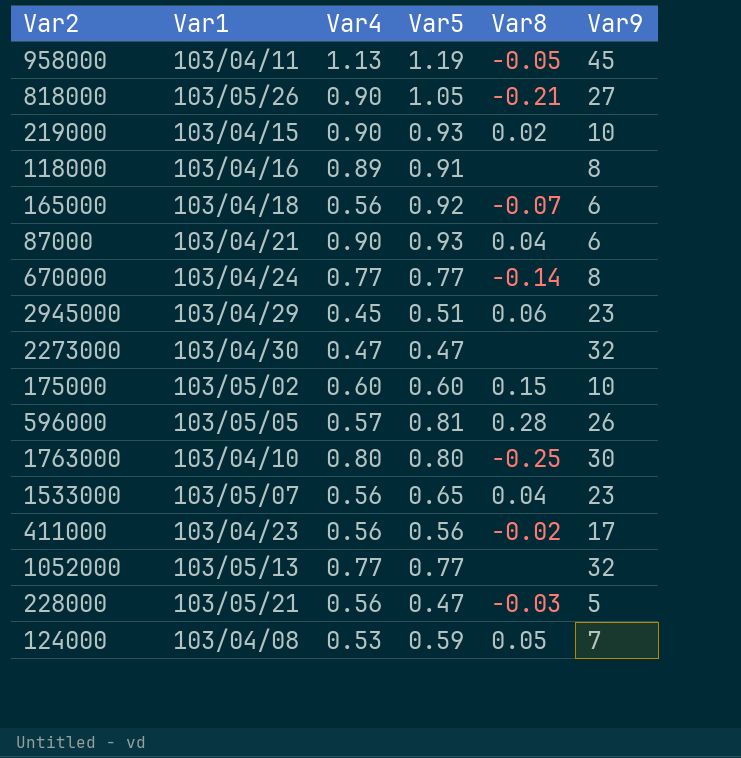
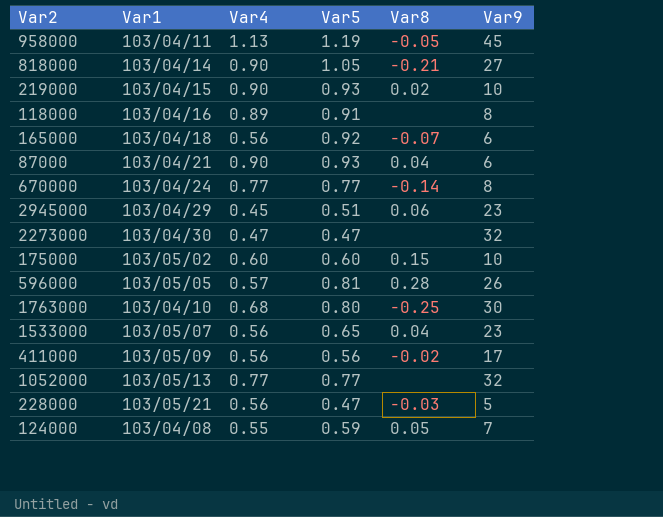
818000 | Var1: 103/05/26 -> 103/04/14
1763000 | Var4: 0.80 -> 0.68
411000 | Var1: 103/04/23 -> 103/05/09
124000 | Var4: 0.53 -> 0.55

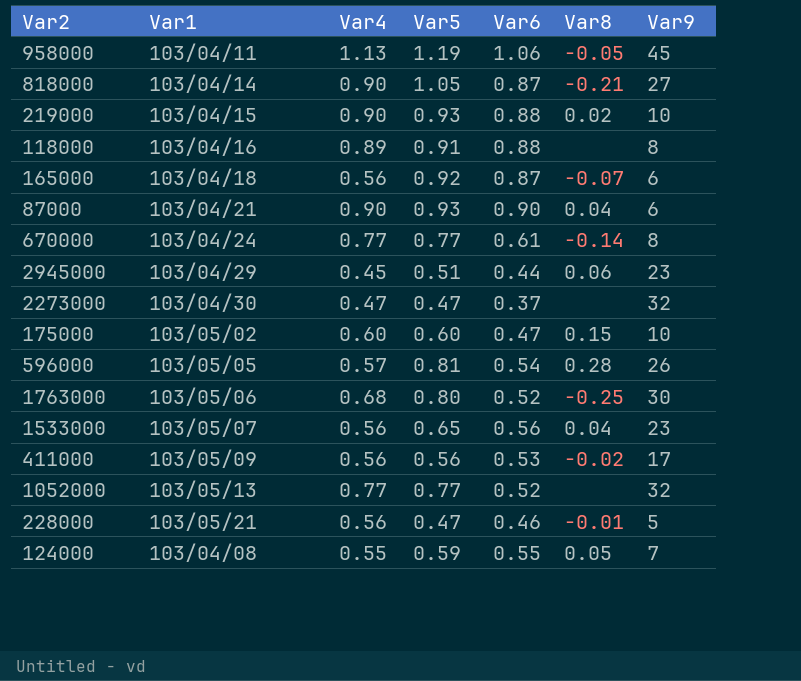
column Var6 | position: none -> 5
1763000 | Var1: 103/04/10 -> 103/05/06
228000 | Var8: -0.03 -> -0.01

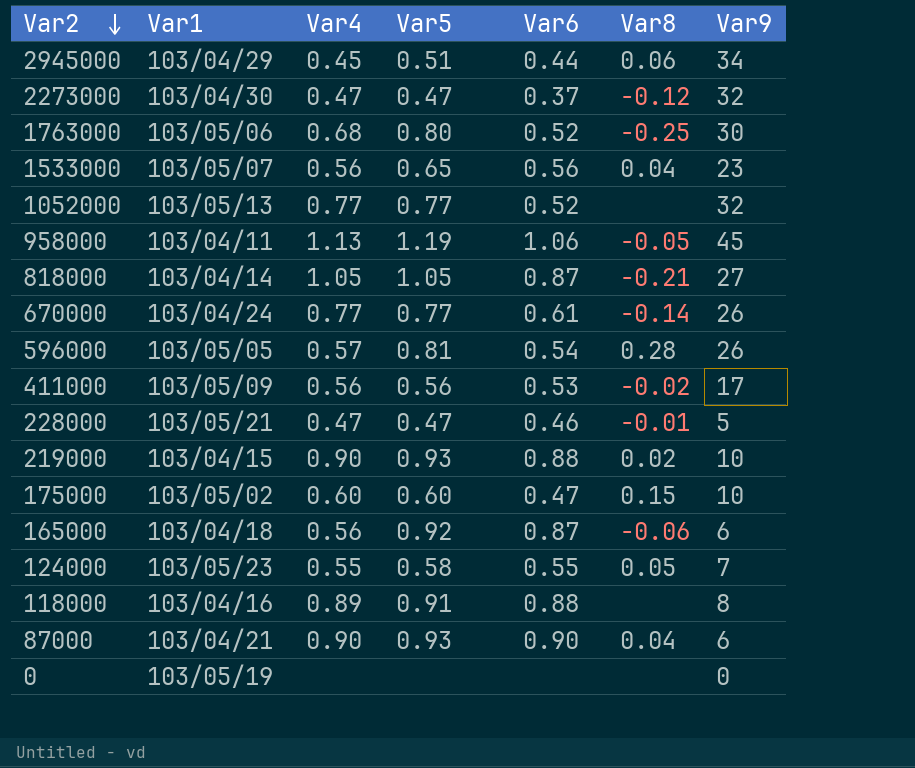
row order: none -> Var2 descending
2945000 | Var9: 23 -> 34
2273000 | Var8: none -> -0.12
818000 | Var4: 0.90 -> 1.05
670000 | Var9: 8 -> 26
228000 | Var4: 0.56 -> 0.47
165000 | Var8: -0.07 -> -0.06
124000 | Var1: 103/04/08 -> 103/05/23
124000 | Var5: 0.59 -> 0.58
row 0: none -> 103/05/19 | none | none | none | none | 0

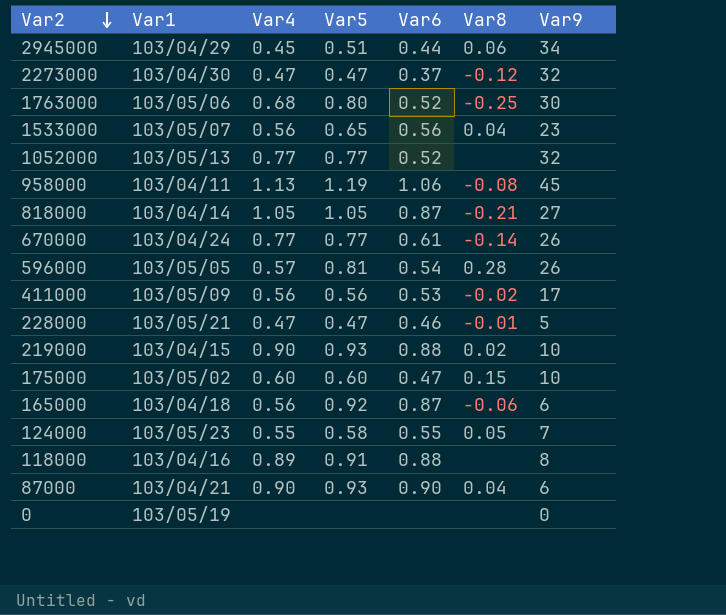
958000 | Var8: -0.05 -> -0.08

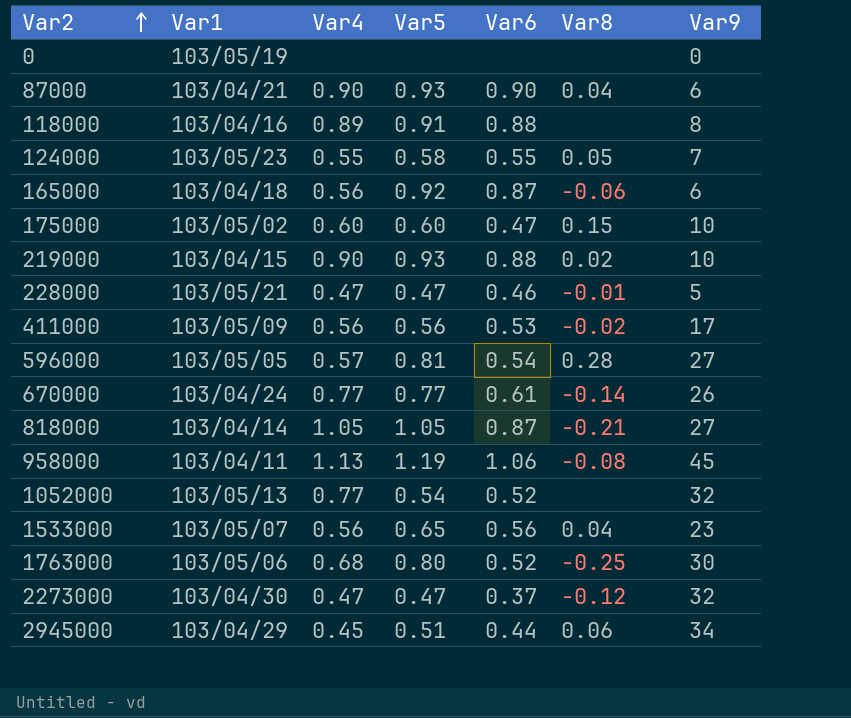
row order: Var2 descending -> Var2 ascending
596000 | Var9: 26 -> 27
1052000 | Var5: 0.77 -> 0.54

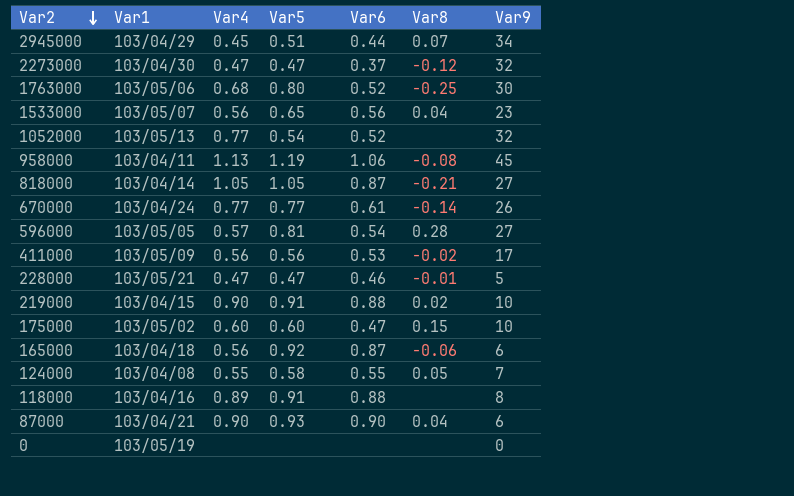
row order: Var2 ascending -> Var2 descending
2945000 | Var8: 0.06 -> 0.07
219000 | Var5: 0.93 -> 0.91
124000 | Var1: 103/05/23 -> 103/04/08

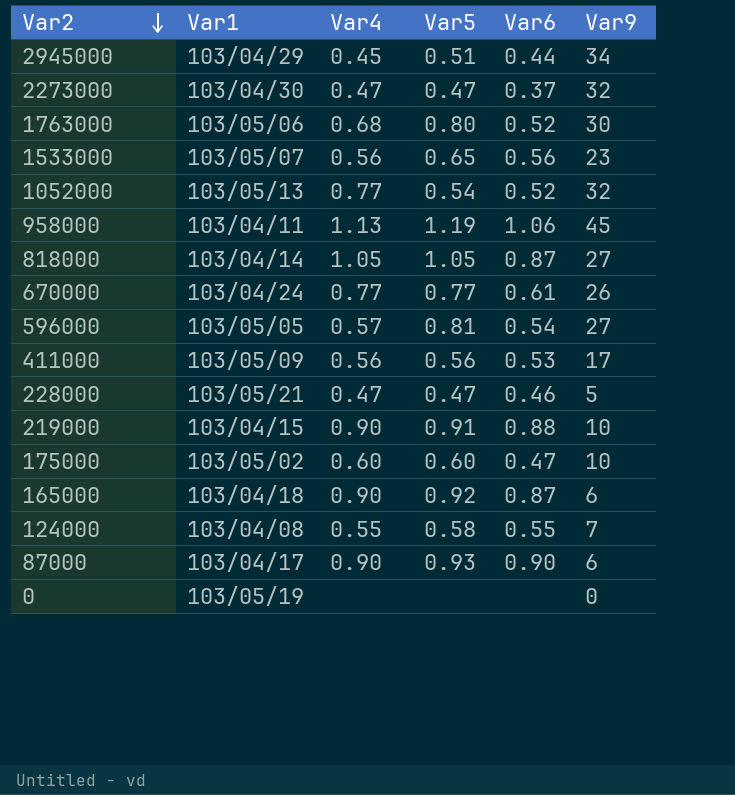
column Var8 | position: 6 -> none
row 118000: 103/04/16 | 0.89 | 0.91 | 0.88 | none | 8 -> none
165000 | Var4: 0.56 -> 0.90
87000 | Var1: 103/04/21 -> 103/04/17

